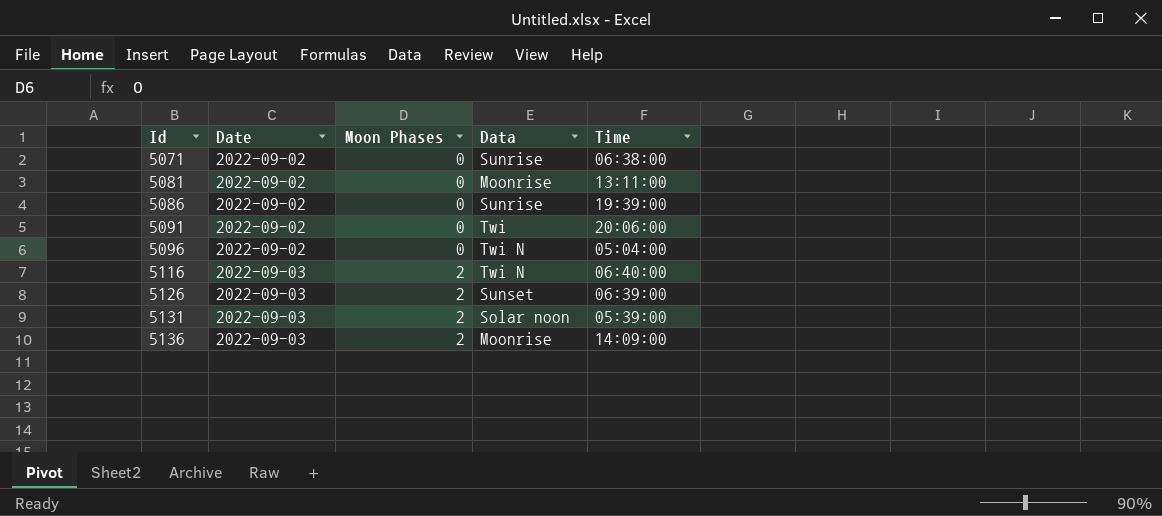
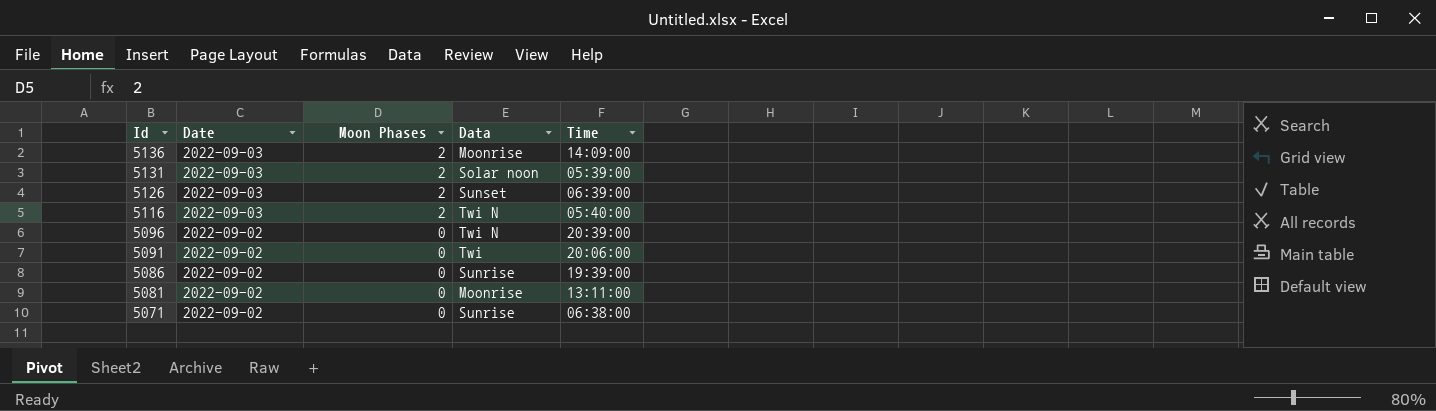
row order: Id ascending -> Id descending
5116 | Time: 06:40:00 -> 05:40:00
5096 | Time: 05:04:00 -> 20:39:00

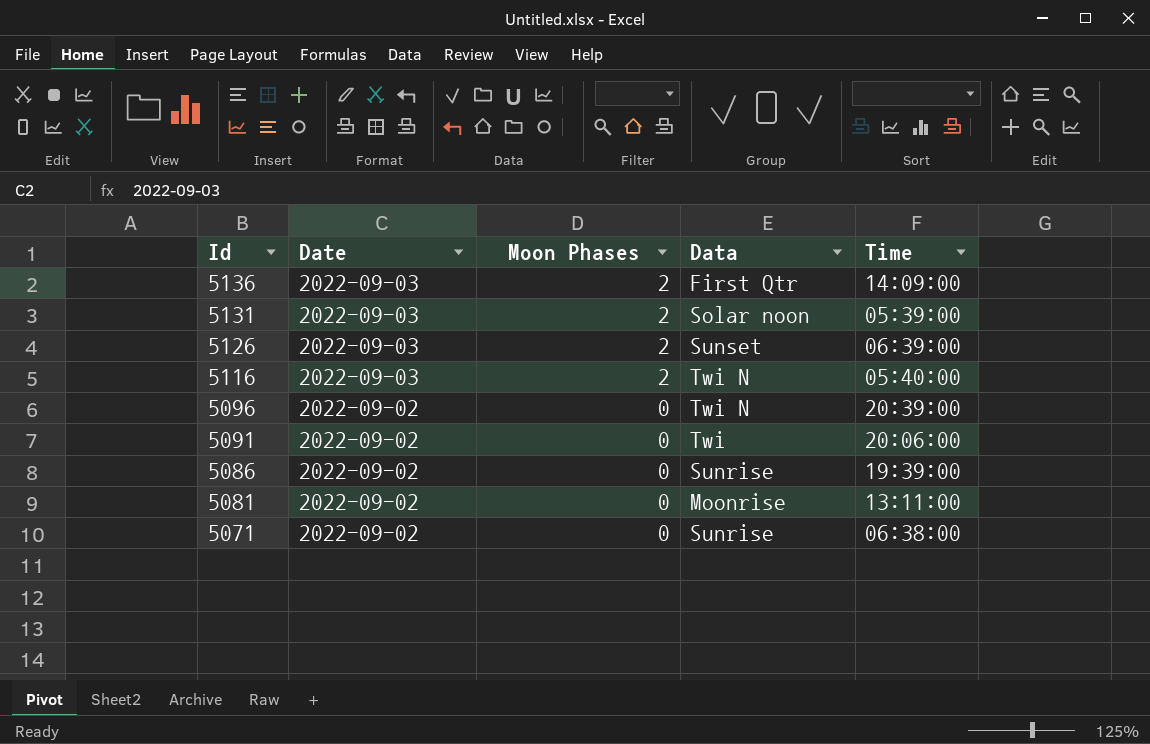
5136 | Data: Moonrise -> First Qtr

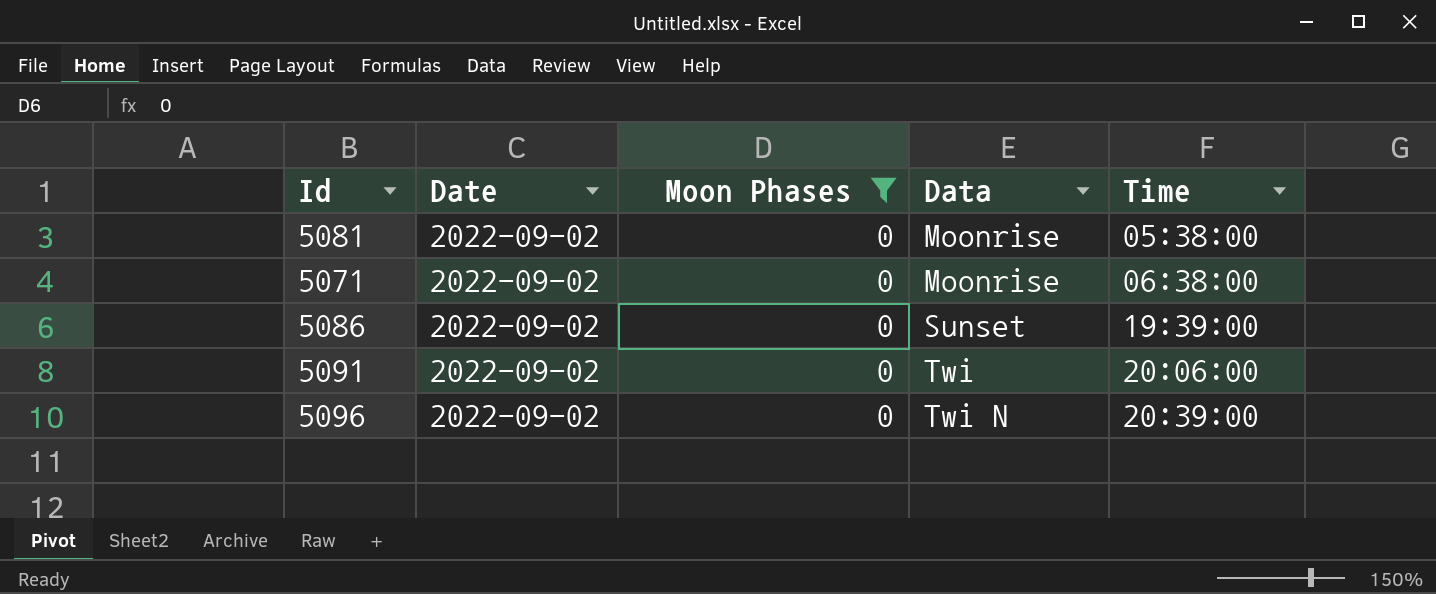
filter: none -> Moon Phases = 0
row order: Id descending -> Data ascending
5081 | Time: 13:11:00 -> 05:38:00
5071 | Data: Sunrise -> Moonrise
5086 | Data: Sunrise -> Sunset

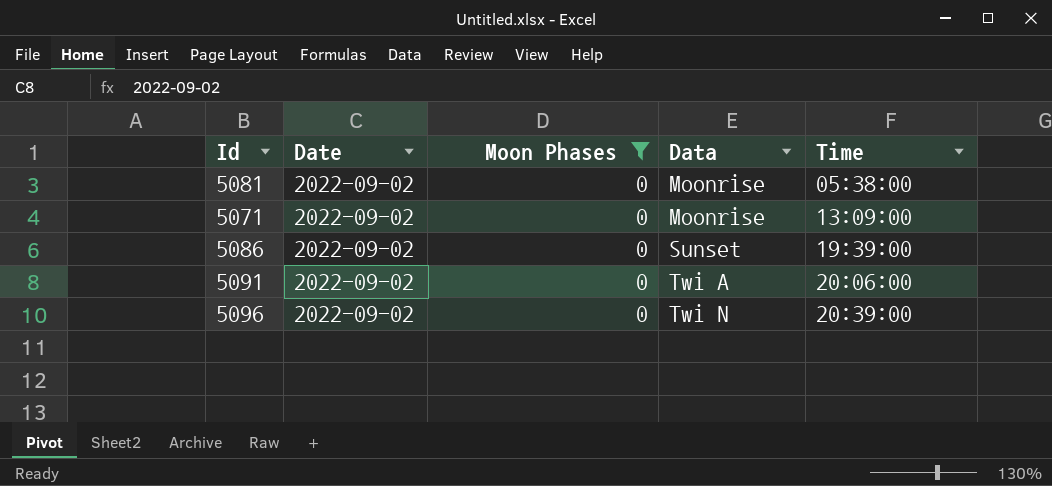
5071 | Time: 06:38:00 -> 13:09:00
5091 | Data: Twi -> Twi A

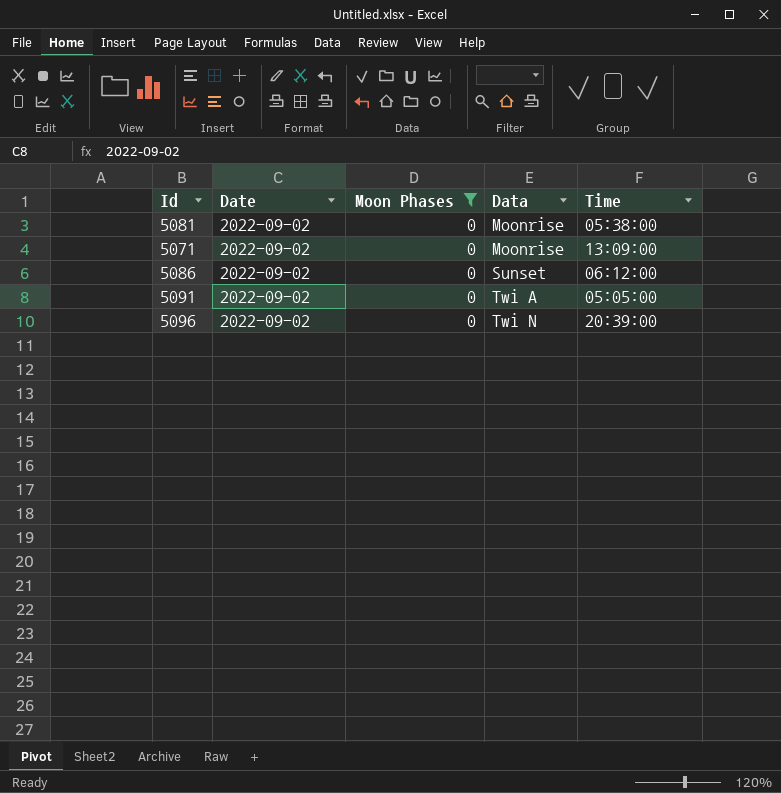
5086 | Time: 19:39:00 -> 06:12:00
5091 | Time: 20:06:00 -> 05:05:00

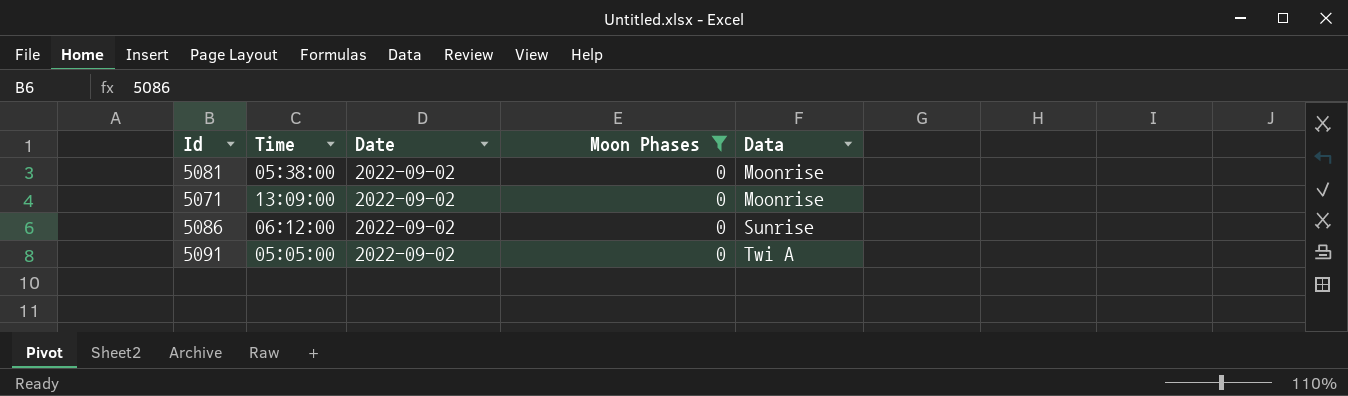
column Time | position: 5 -> 2
row 5096: 2022-09-02 | 0 | Twi N | 20:39:00 -> none
5086 | Data: Sunset -> Sunrise

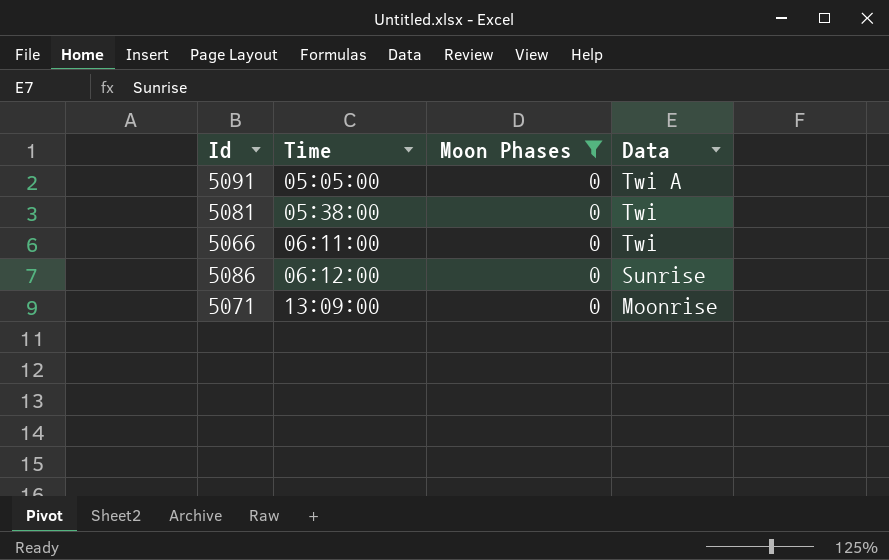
row order: Data ascending -> Time ascending
column Date | position: 3 -> none
5081 | Data: Moonrise -> Twi
row 5066: none -> 06:11:00 | 0 | Twi

